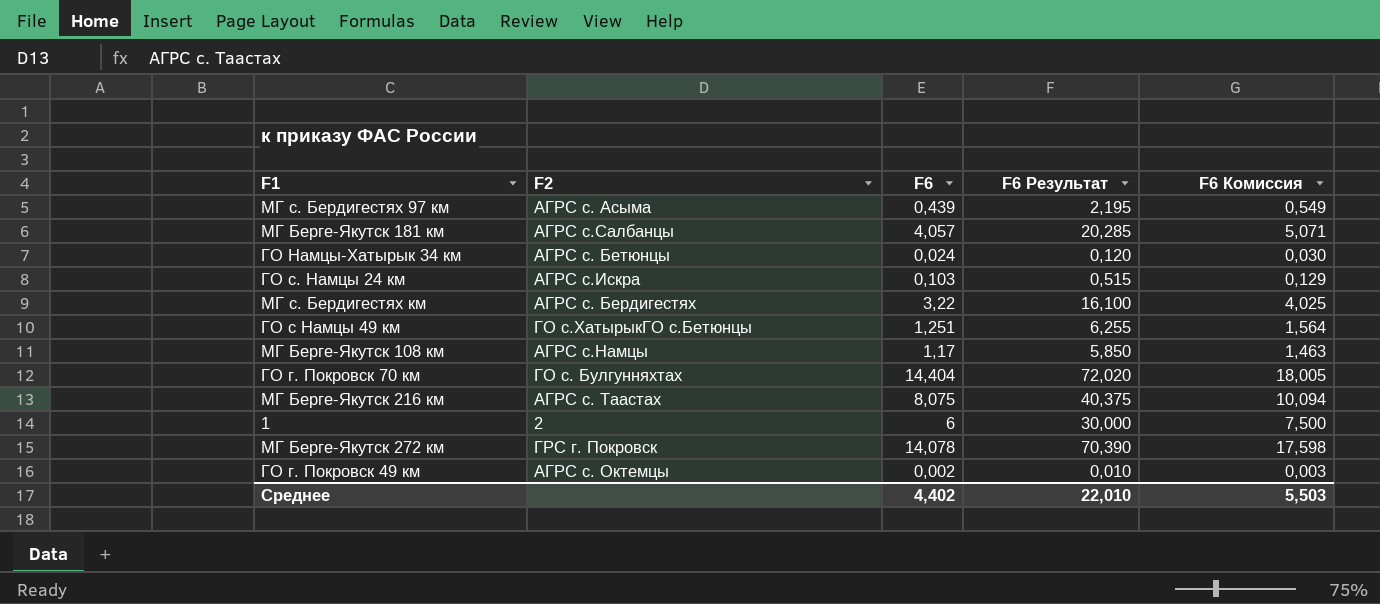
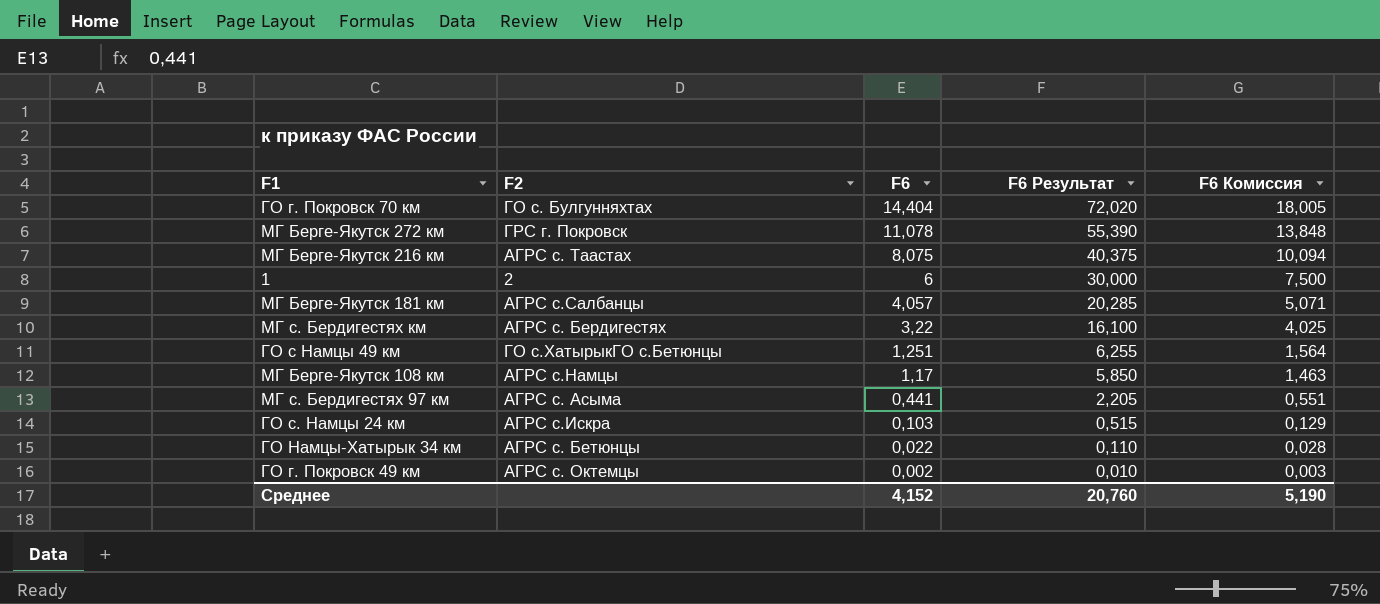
row order: none -> F6 descending
МГ Берге-Якутск 272 км | F6: 14,078 -> 11,078
МГ Берге-Якутск 272 км | F6 Результат: 70,390 -> 55,390
МГ Берге-Якутск 272 км | F6 Комиссия: 17,598 -> 13,848
МГ с. Бердигестях 97 км | F6: 0,439 -> 0,441
МГ с. Бердигестях 97 км | F6 Результат: 2,195 -> 2,205
МГ с. Бердигестях 97 км | F6 Комиссия: 0,549 -> 0,551
ГО Намцы-Хатырык 34 км | F6: 0,024 -> 0,022
ГО Намцы-Хатырык 34 км | F6 Результат: 0,120 -> 0,110
ГО Намцы-Хатырык 34 км | F6 Комиссия: 0,030 -> 0,028
Среднее | F6: 4,402 -> 4,152
Среднее | F6 Результат: 22,010 -> 20,760
Среднее | F6 Комиссия: 5,503 -> 5,190

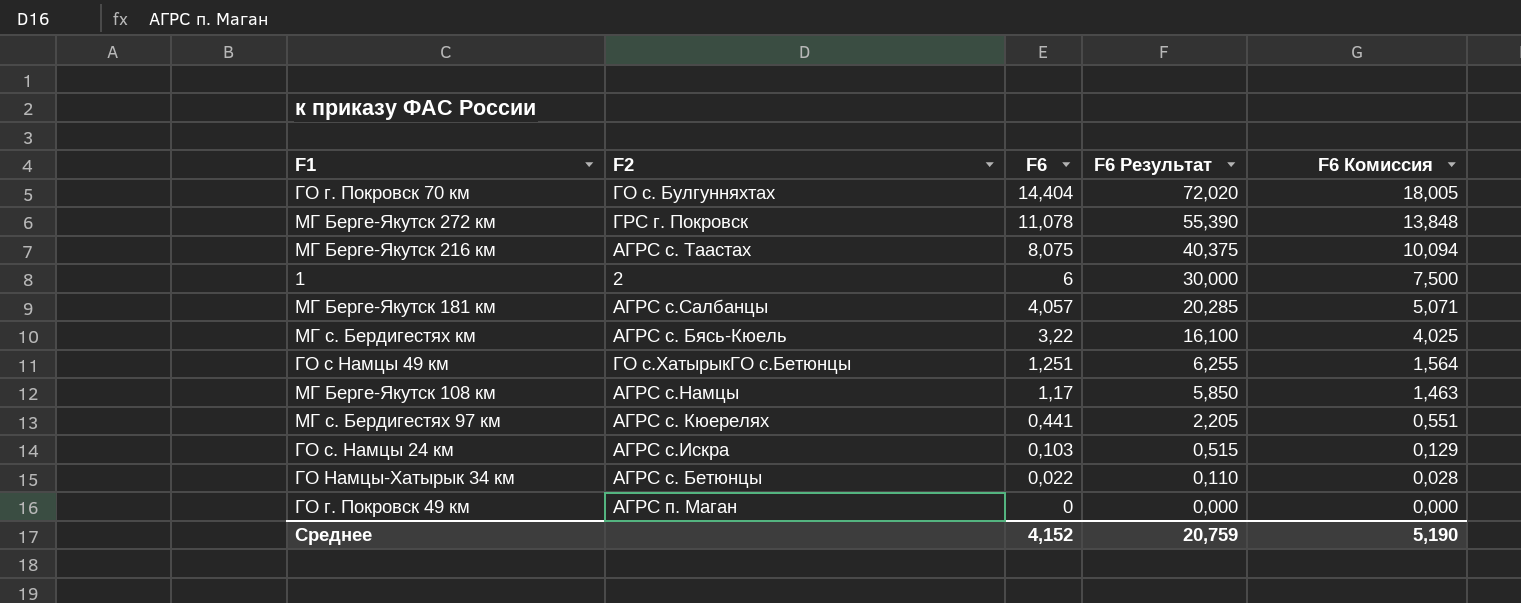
МГ с. Бердигестях км | F2: АГРС с. Бердигестях -> АГРС с. Бясь-Кюель
МГ с. Бердигестях 97 км | F2: АГРС с. Асыма -> АГРС с. Кюерелях
ГО г. Покровск 49 км | F2: АГРС с. Октемцы -> АГРС п. Маган
ГО г. Покровск 49 км | F6: 0,002 -> 0
ГО г. Покровск 49 км | F6 Результат: 0,010 -> 0,000
ГО г. Покровск 49 км | F6 Комиссия: 0,003 -> 0,000
Среднее | F6 Результат: 20,760 -> 20,759

